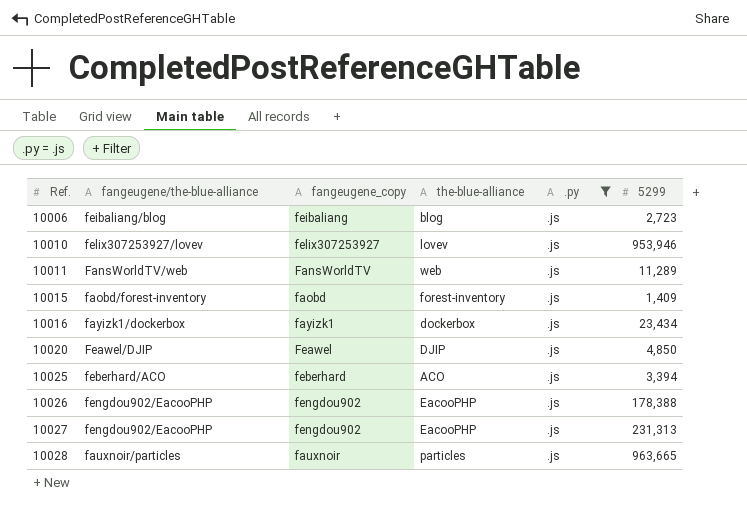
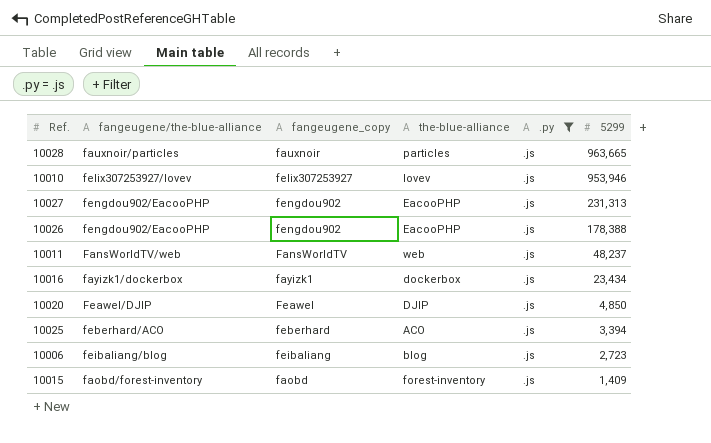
row order: Ref. ascending -> 5299 descending
10011 | 5299: 11,289 -> 48,237

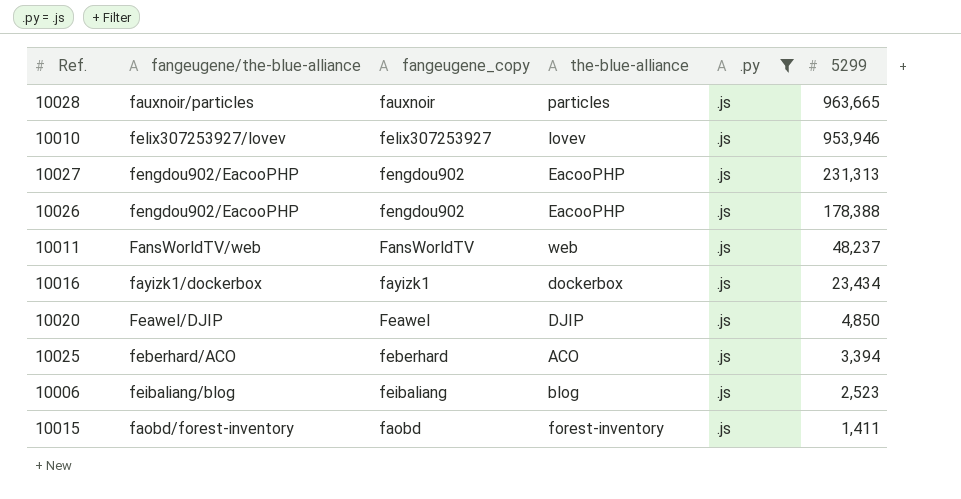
10006 | 5299: 2,723 -> 2,523
10015 | 5299: 1,409 -> 1,411

